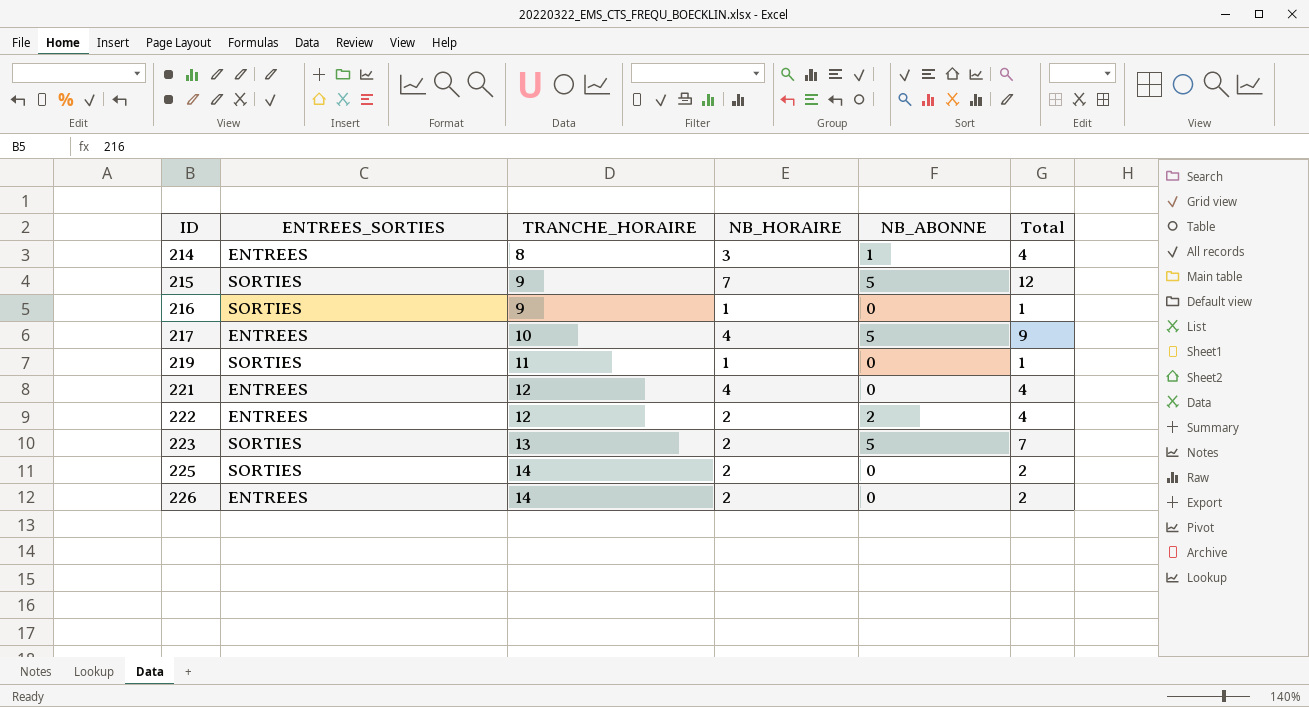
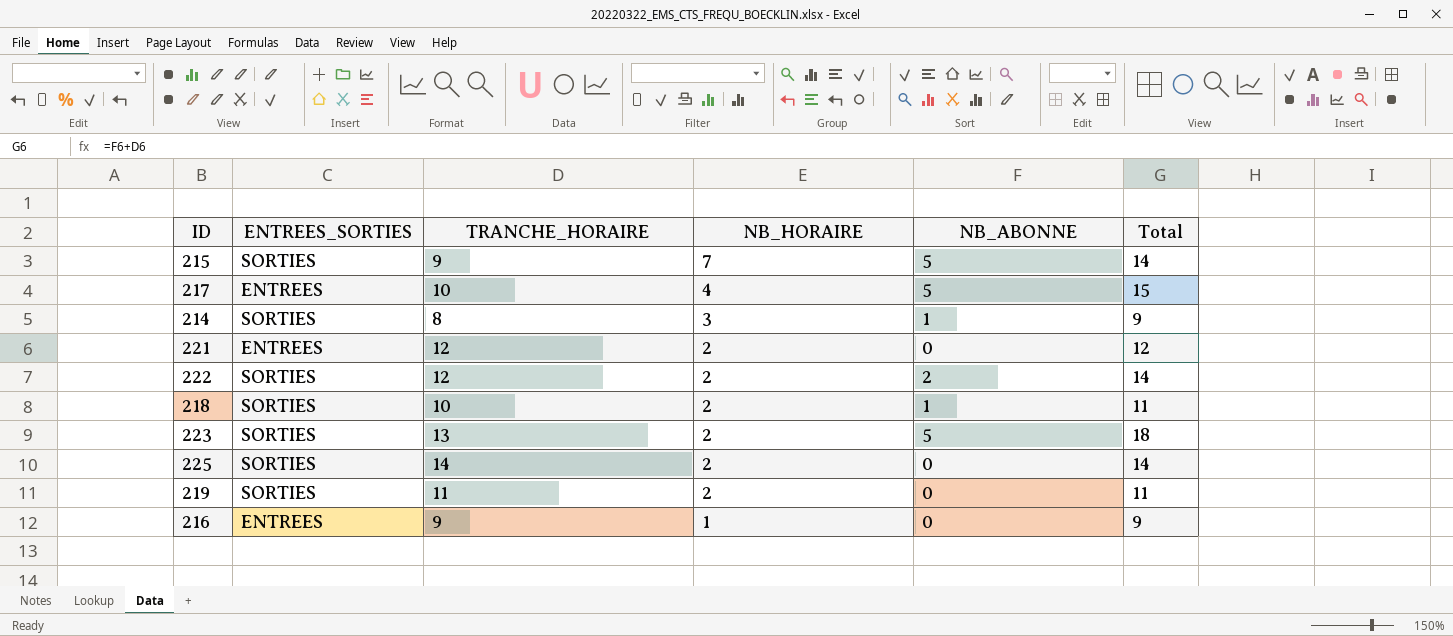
row order: ID ascending -> NB_HORAIRE descending
column Total | formula: [NB_HORAIRE] + [NB_ABONNE] -> [TRANCHE_HORAIRE] + [NB_ABONNE]
row 226: ENTREES | 14 | 2 | 0 | 2 -> none
214 | ENTREES_SORTIES: ENTREES -> SORTIES
221 | NB_HORAIRE: 4 -> 2
222 | ENTREES_SORTIES: ENTREES -> SORTIES
row 218: none -> SORTIES | 10 | 2 | 1 | 11
219 | NB_HORAIRE: 1 -> 2
216 | ENTREES_SORTIES: SORTIES -> ENTREES

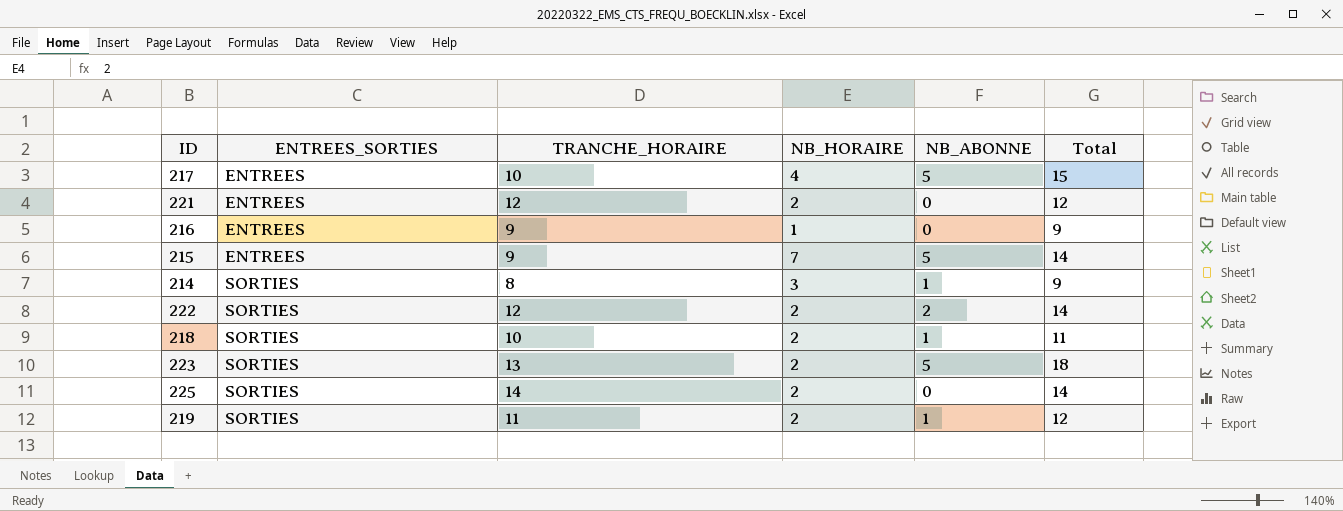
row order: NB_HORAIRE descending -> ENTREES_SORTIES ascending
215 | ENTREES_SORTIES: SORTIES -> ENTREES
219 | NB_ABONNE: 0 -> 1
219 | Total: 11 -> 12

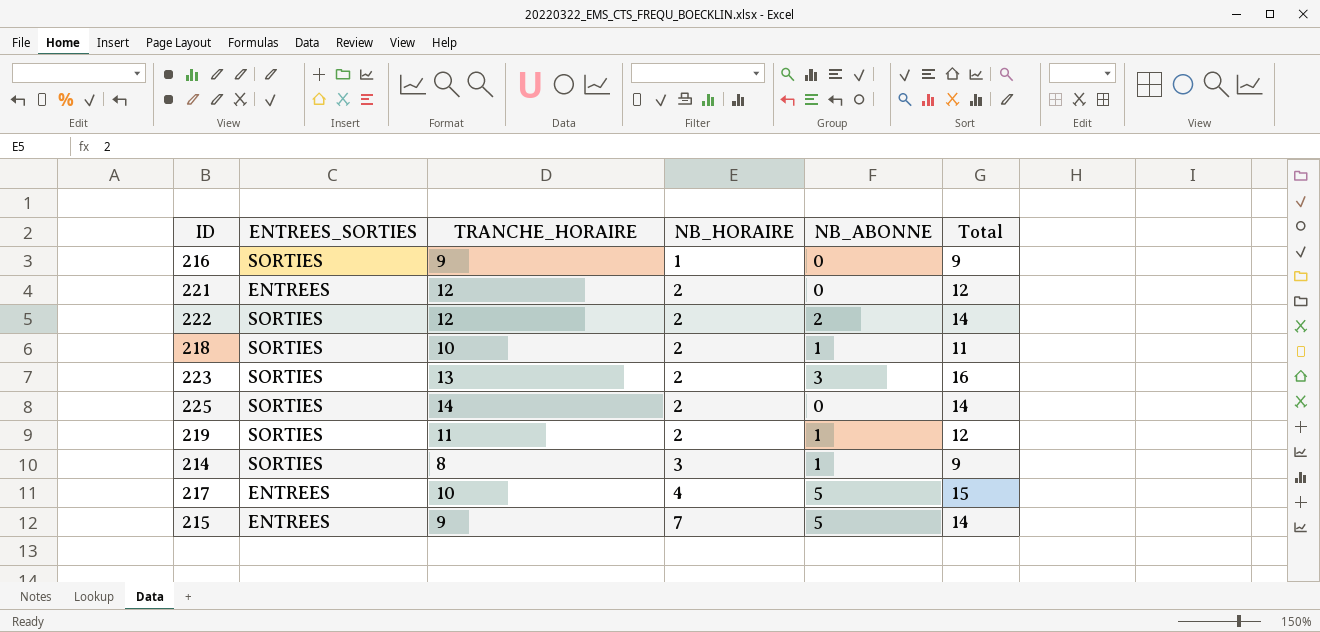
row order: ENTREES_SORTIES ascending -> NB_HORAIRE ascending
216 | ENTREES_SORTIES: ENTREES -> SORTIES
223 | NB_ABONNE: 5 -> 3
223 | Total: 18 -> 16

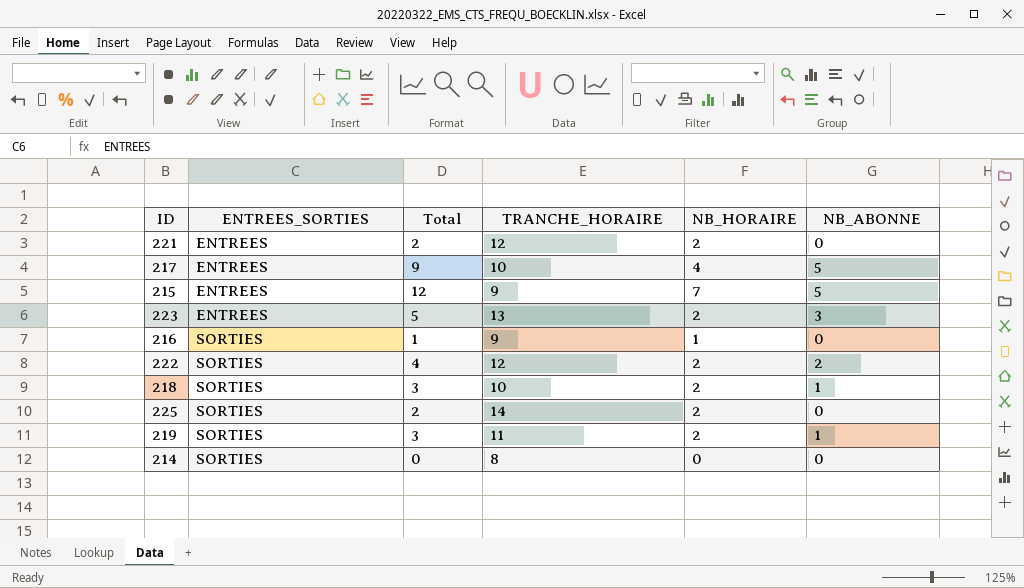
row order: NB_HORAIRE ascending -> ENTREES_SORTIES ascending
column Total | formula: [TRANCHE_HORAIRE] + [NB_ABONNE] -> [NB_HORAIRE] + [NB_ABONNE]
column Total | position: 6 -> 3
223 | ENTREES_SORTIES: SORTIES -> ENTREES
214 | NB_HORAIRE: 3 -> 0
214 | NB_ABONNE: 1 -> 0

